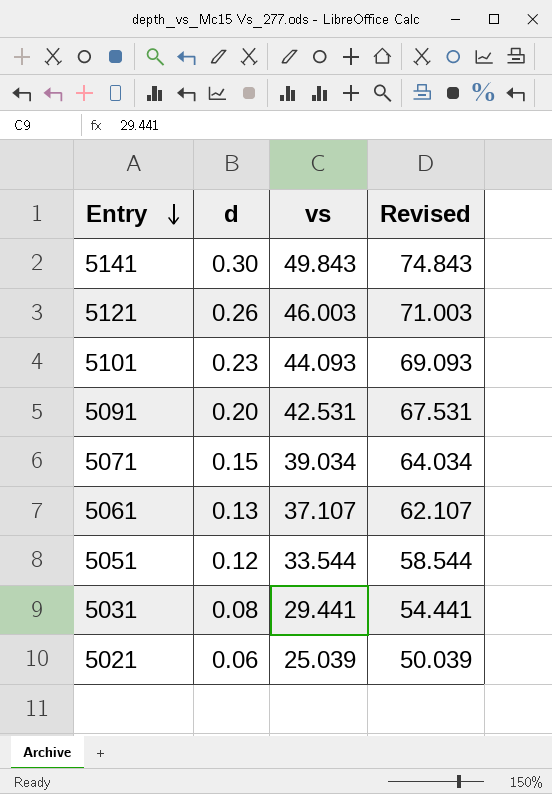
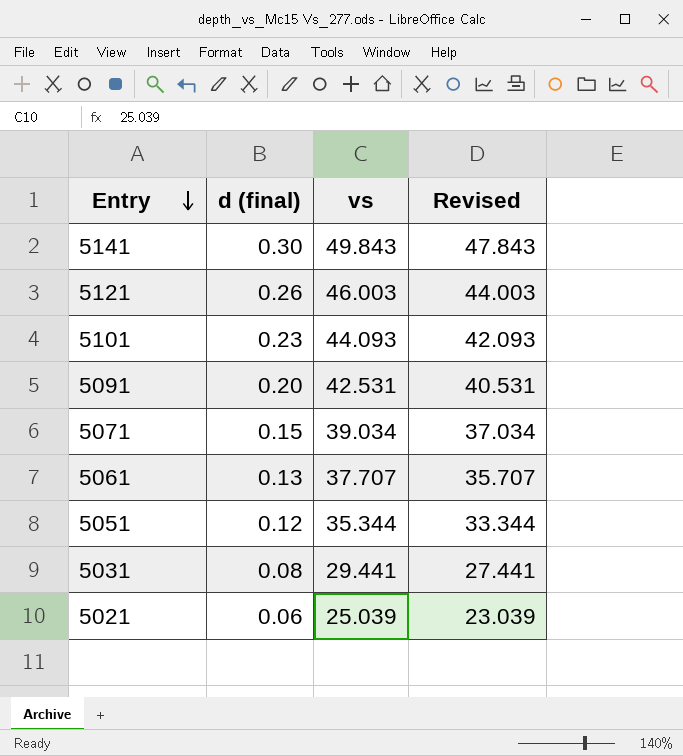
column name: d -> d (final)
column Revised | formula: [vs] + 25 -> [vs] - 2
5061 | vs: 37.107 -> 37.707
5051 | vs: 33.544 -> 35.344

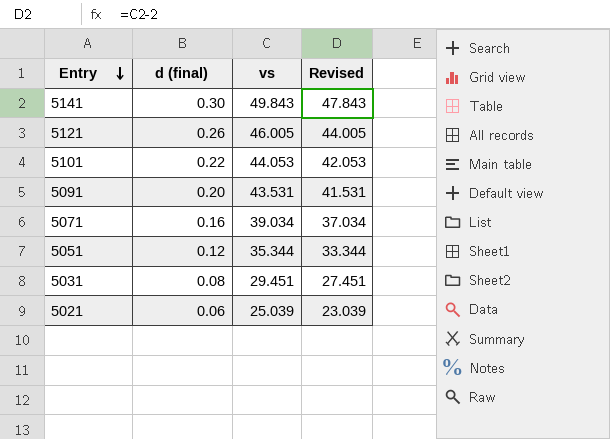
row 5061: 0.13 | 37.707 | 35.707 -> none
5121 | vs: 46.003 -> 46.005
5121 | Revised: 44.003 -> 44.005
5101 | d (final): 0.23 -> 0.22
5101 | vs: 44.093 -> 44.053
5101 | Revised: 42.093 -> 42.053
5091 | vs: 42.531 -> 43.531
5091 | Revised: 40.531 -> 41.531
5071 | d (final): 0.15 -> 0.16
5031 | vs: 29.441 -> 29.451
5031 | Revised: 27.441 -> 27.451

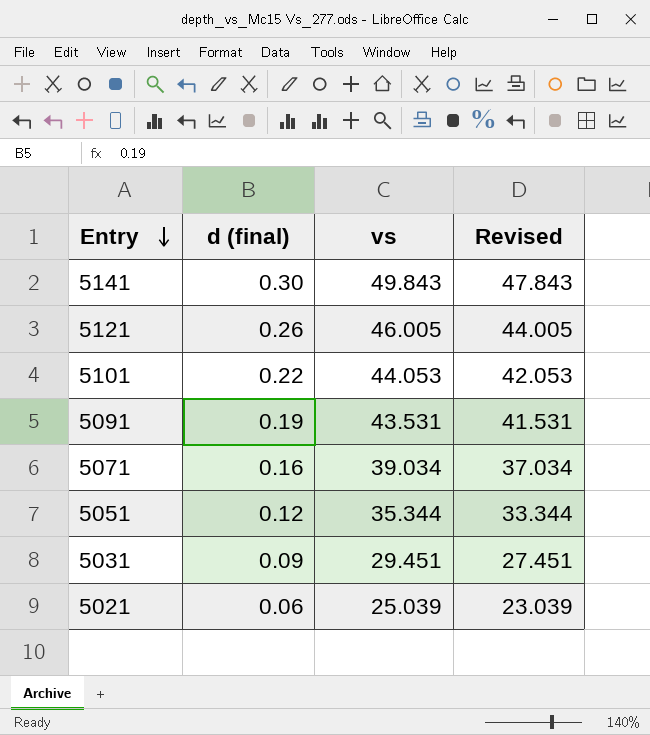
5091 | d (final): 0.20 -> 0.19
5031 | d (final): 0.08 -> 0.09

